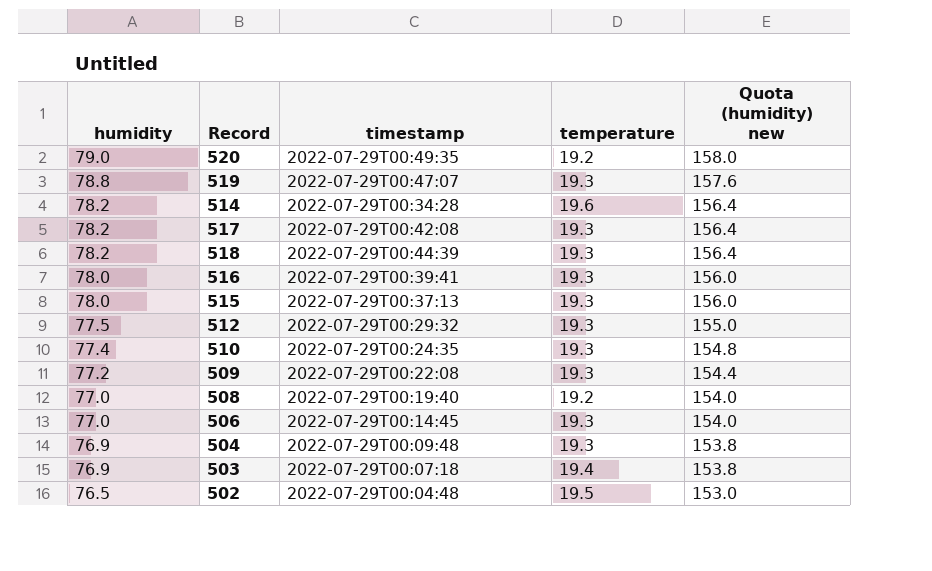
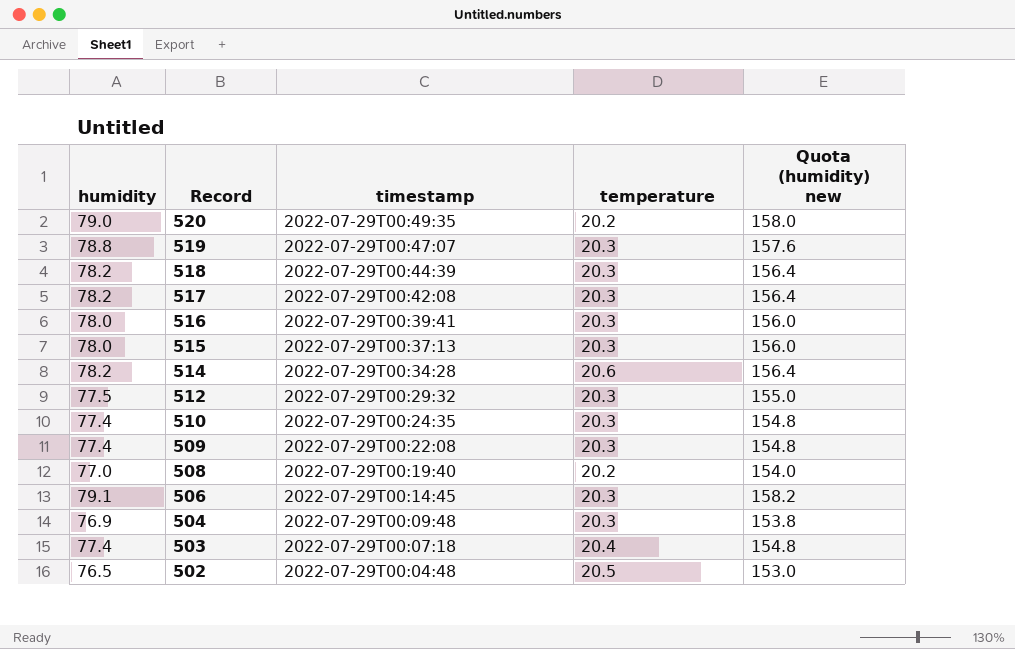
row order: humidity descending -> Record descending
520 | temperature: 19.2 -> 20.2
519 | temperature: 19.3 -> 20.3
518 | temperature: 19.3 -> 20.3
517 | temperature: 19.3 -> 20.3
516 | temperature: 19.3 -> 20.3
515 | temperature: 19.3 -> 20.3
514 | temperature: 19.6 -> 20.6
512 | temperature: 19.3 -> 20.3
510 | temperature: 19.3 -> 20.3
509 | humidity: 77.2 -> 77.4
509 | temperature: 19.3 -> 20.3
509 | Quota (humidity) new: 154.4 -> 154.8
508 | temperature: 19.2 -> 20.2
506 | humidity: 77.0 -> 79.1
506 | temperature: 19.3 -> 20.3
506 | Quota (humidity) new: 154.0 -> 158.2
504 | temperature: 19.3 -> 20.3
503 | humidity: 76.9 -> 77.4
503 | temperature: 19.4 -> 20.4
503 | Quota (humidity) new: 153.8 -> 154.8
502 | temperature: 19.5 -> 20.5

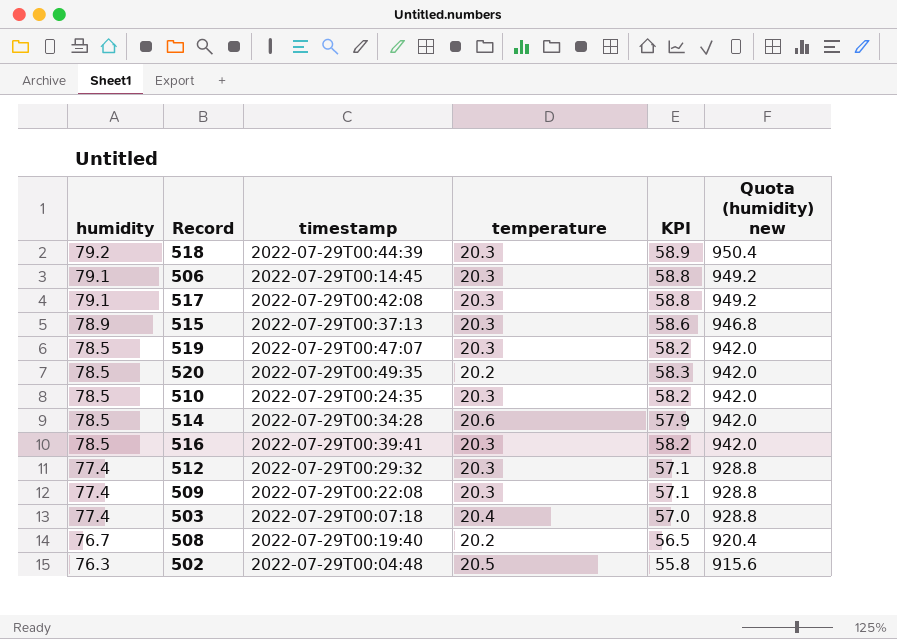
row order: Record descending -> humidity descending
column KPI | formula: none -> [humidity] - [temperature]
column Quota (humidity) new | formula: [humidity] * 2 -> [humidity] * 12
row 504: 76.9 | 2022-07-29T00:09:48 | 20.3 | 153.8 -> none
518 | humidity: 78.2 -> 79.2
517 | humidity: 78.2 -> 79.1
515 | humidity: 78.0 -> 78.9
519 | humidity: 78.8 -> 78.5
520 | humidity: 79.0 -> 78.5
510 | humidity: 77.4 -> 78.5
514 | humidity: 78.2 -> 78.5
516 | humidity: 78.0 -> 78.5
512 | humidity: 77.5 -> 77.4
508 | humidity: 77.0 -> 76.7
502 | humidity: 76.5 -> 76.3

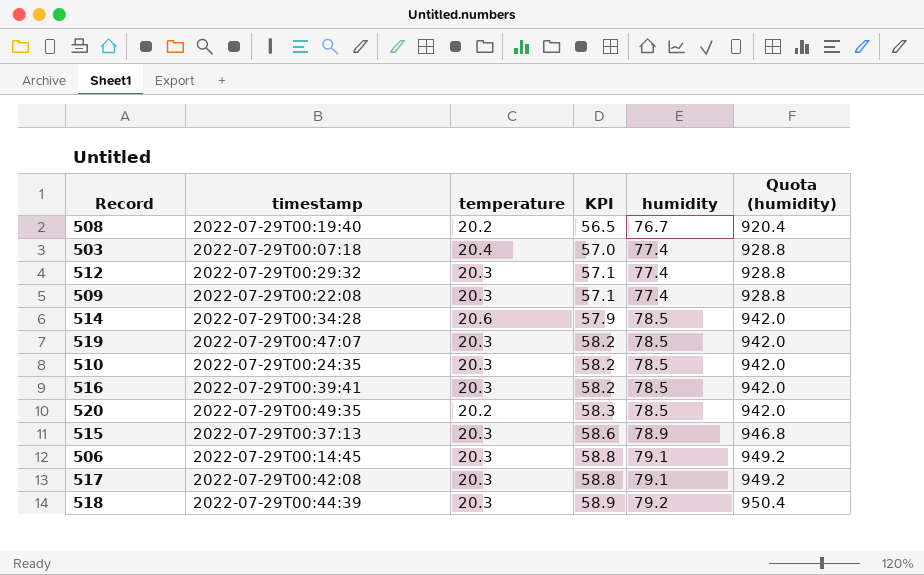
row order: humidity descending -> KPI ascending
column humidity | position: 1 -> 5
column name: Quota (humidity) new -> Quota (humidity)
row 502: 76.3 | 2022-07-29T00:04:48 | 20.5 | 55.8 | 915.6 -> none

